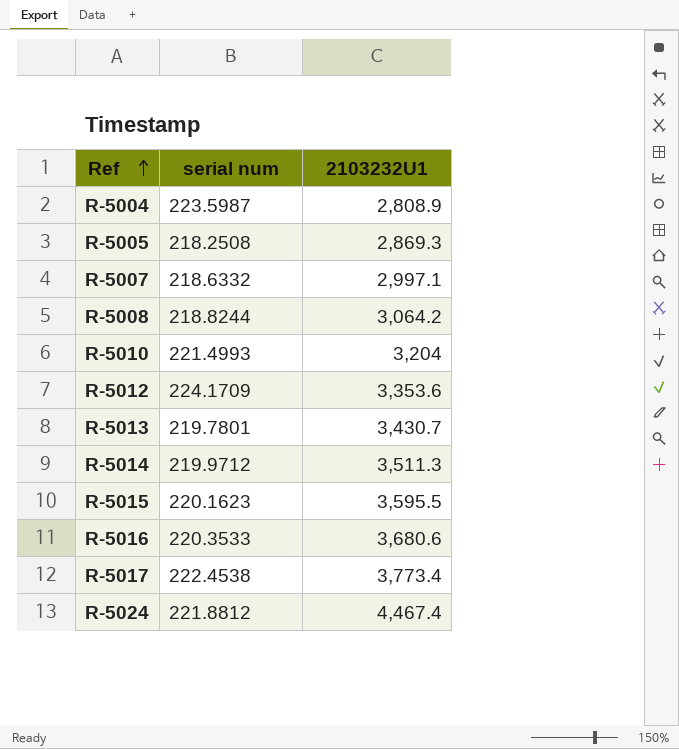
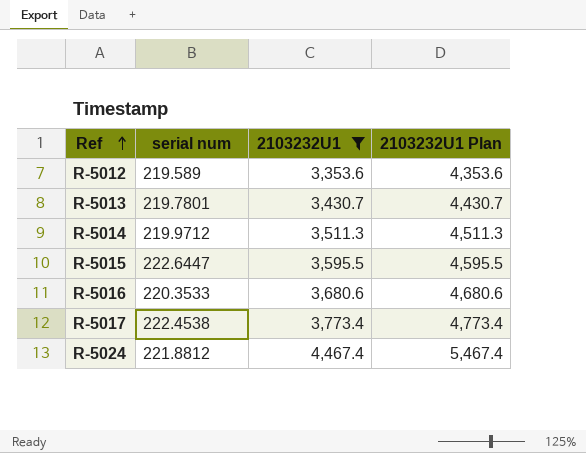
filter: none -> 2103232U1 >= 3,353.6
column 2103232U1 Plan | formula: none -> [2103232U1] + 1000
R-5012 | serial num: 224.1709 -> 219.589
R-5015 | serial num: 220.1623 -> 222.6447

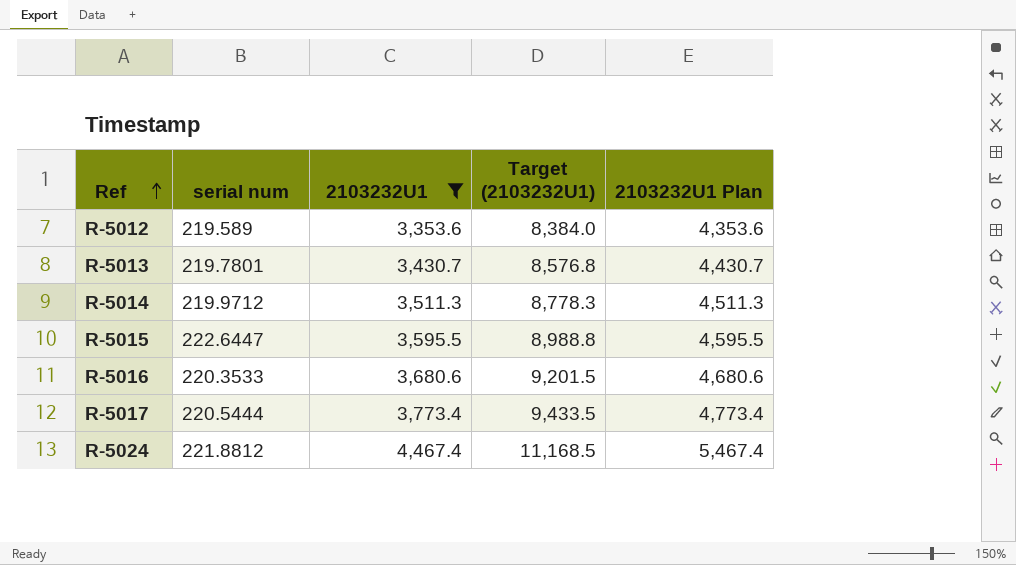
column Target (2103232U1) | formula: none -> [2103232U1] * 2.5
R-5017 | serial num: 222.4538 -> 220.5444

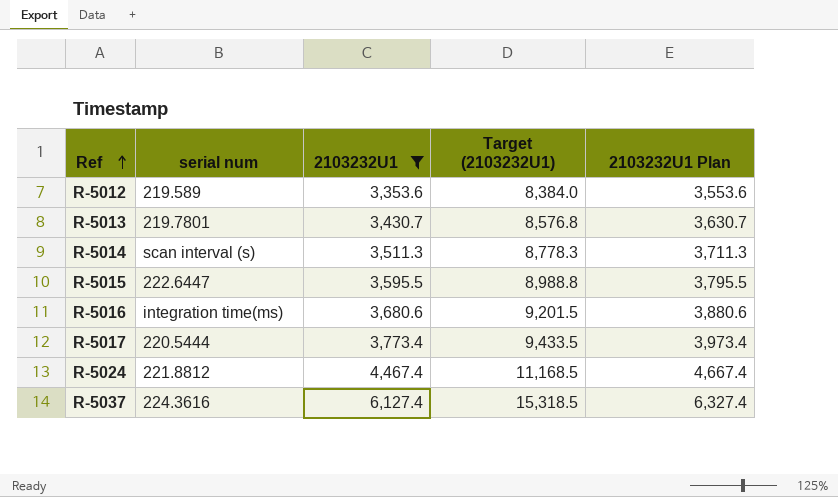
column 2103232U1 Plan | formula: [2103232U1] + 1000 -> [2103232U1] + 200
R-5014 | serial num: 219.9712 -> scan interval (s)
R-5016 | serial num: 220.3533 -> integration time(ms)
row R-5037: none -> 224.3616 | 6,127.4 | 15,318.5 | 6,327.4

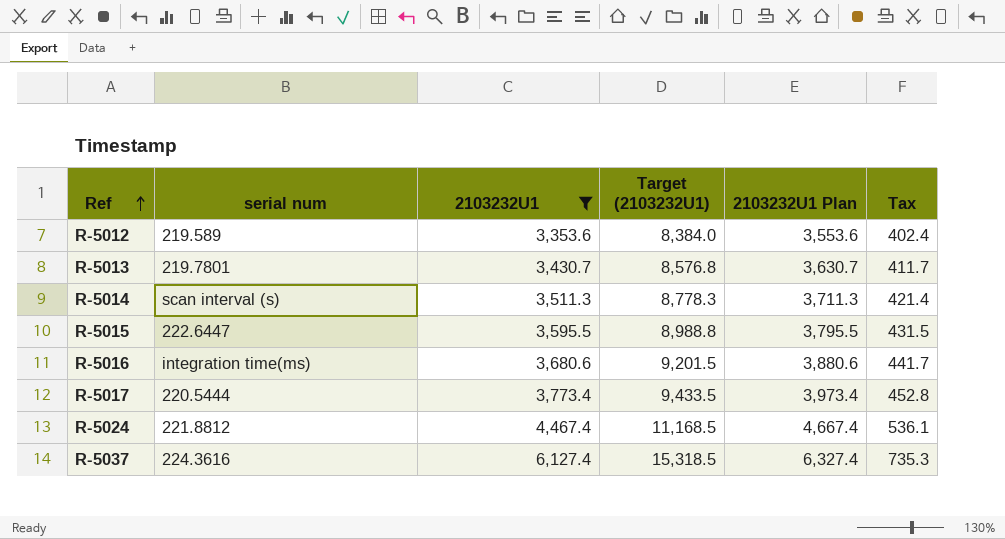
column Tax | formula: none -> [2103232U1] * 0.12

